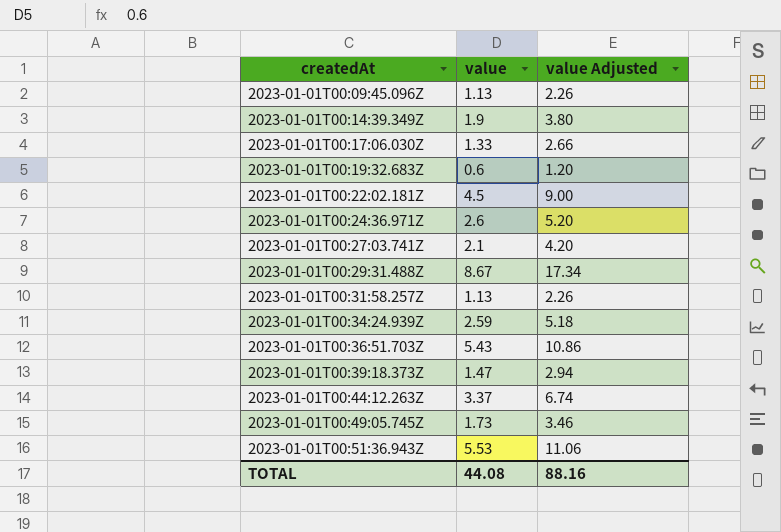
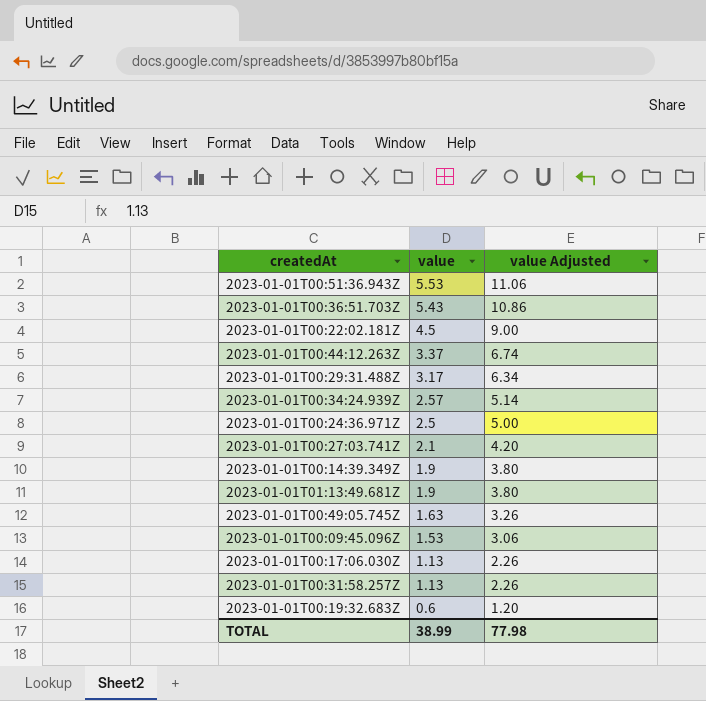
row order: createdAt ascending -> value descending
row 2023-01-01T00:39:18.373Z: 1.47 | 2.94 -> none
2023-01-01T00:29:31.488Z | value: 8.67 -> 3.17
2023-01-01T00:29:31.488Z | value Adjusted: 17.34 -> 6.34
2023-01-01T00:34:24.939Z | value: 2.59 -> 2.57
2023-01-01T00:34:24.939Z | value Adjusted: 5.18 -> 5.14
2023-01-01T00:24:36.971Z | value: 2.6 -> 2.5
2023-01-01T00:24:36.971Z | value Adjusted: 5.20 -> 5.00
row 2023-01-01T01:13:49.681Z: none -> 1.9 | 3.80
2023-01-01T00:49:05.745Z | value: 1.73 -> 1.63
2023-01-01T00:49:05.745Z | value Adjusted: 3.46 -> 3.26
2023-01-01T00:09:45.096Z | value: 1.13 -> 1.53
2023-01-01T00:09:45.096Z | value Adjusted: 2.26 -> 3.06
2023-01-01T00:17:06.030Z | value: 1.33 -> 1.13
2023-01-01T00:17:06.030Z | value Adjusted: 2.66 -> 2.26
TOTAL | value: 44.08 -> 38.99
TOTAL | value Adjusted: 88.16 -> 77.98

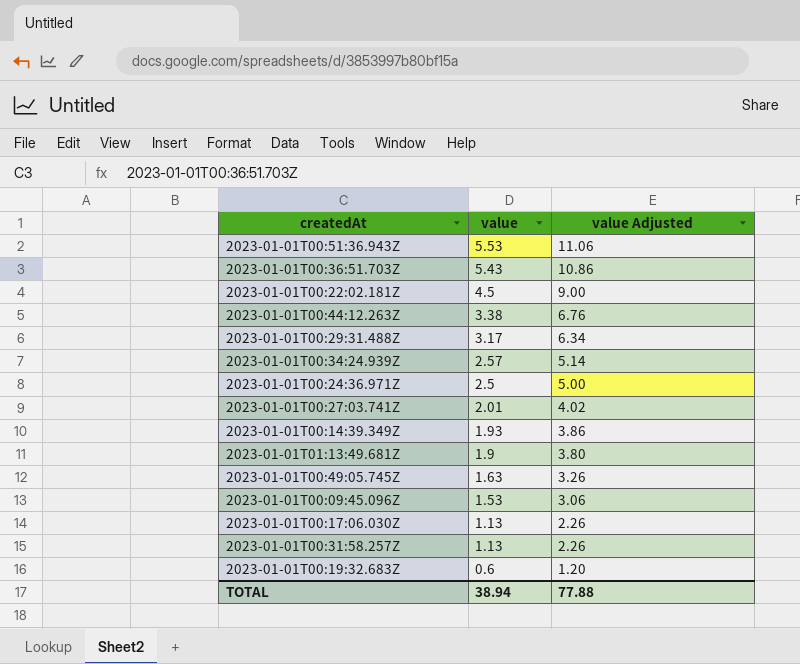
2023-01-01T00:44:12.263Z | value: 3.37 -> 3.38
2023-01-01T00:44:12.263Z | value Adjusted: 6.74 -> 6.76
2023-01-01T00:27:03.741Z | value: 2.1 -> 2.01
2023-01-01T00:27:03.741Z | value Adjusted: 4.20 -> 4.02
2023-01-01T00:14:39.349Z | value: 1.9 -> 1.93
2023-01-01T00:14:39.349Z | value Adjusted: 3.80 -> 3.86
TOTAL | value: 38.99 -> 38.94
TOTAL | value Adjusted: 77.98 -> 77.88

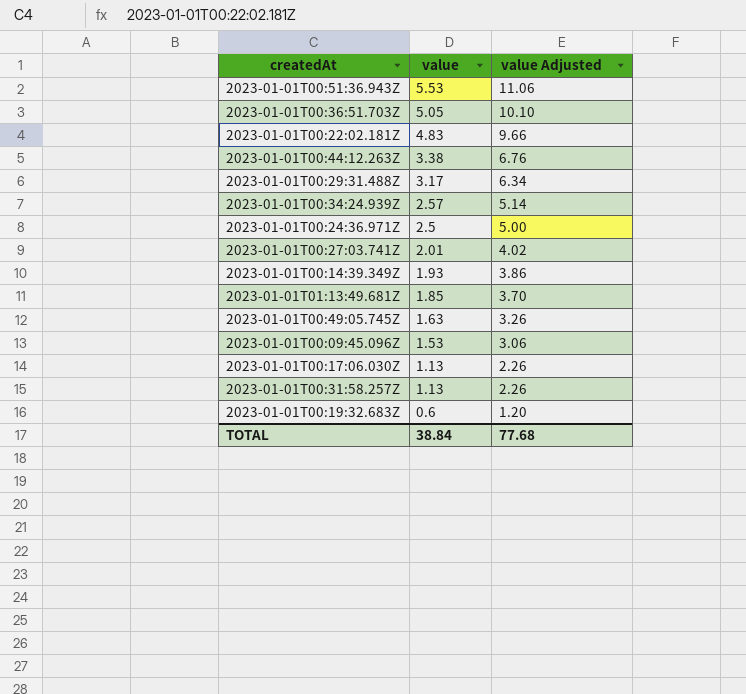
2023-01-01T00:36:51.703Z | value: 5.43 -> 5.05
2023-01-01T00:36:51.703Z | value Adjusted: 10.86 -> 10.10
2023-01-01T00:22:02.181Z | value: 4.5 -> 4.83
2023-01-01T00:22:02.181Z | value Adjusted: 9.00 -> 9.66
2023-01-01T01:13:49.681Z | value: 1.9 -> 1.85
2023-01-01T01:13:49.681Z | value Adjusted: 3.80 -> 3.70
TOTAL | value: 38.94 -> 38.84
TOTAL | value Adjusted: 77.88 -> 77.68

